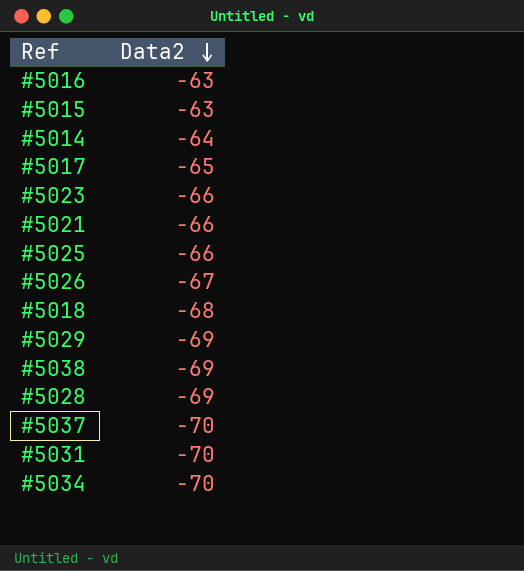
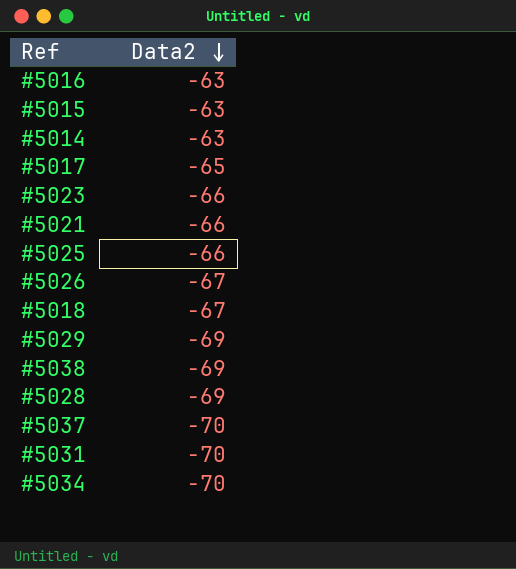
#5014 | Data2: -64 -> -63
#5018 | Data2: -68 -> -67

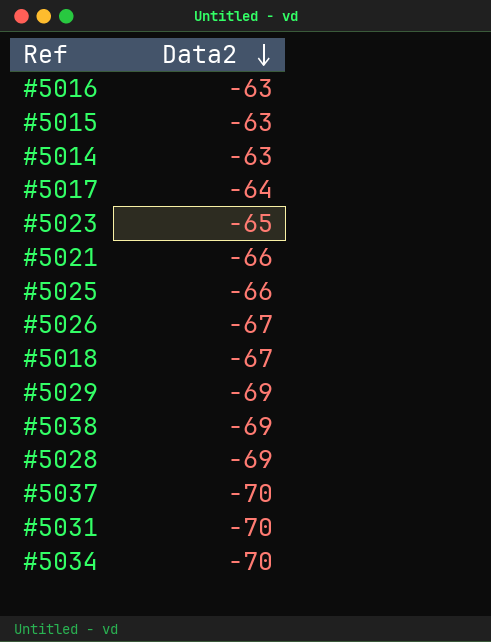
#5017 | Data2: -65 -> -64
#5023 | Data2: -66 -> -65

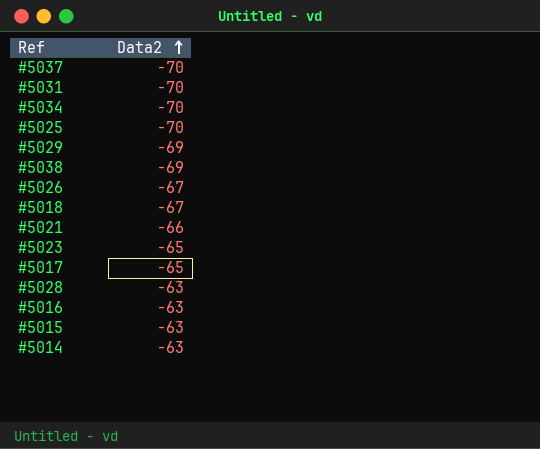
row order: Data2 descending -> Data2 ascending
#5025 | Data2: -66 -> -70
#5017 | Data2: -64 -> -65
#5028 | Data2: -69 -> -63

